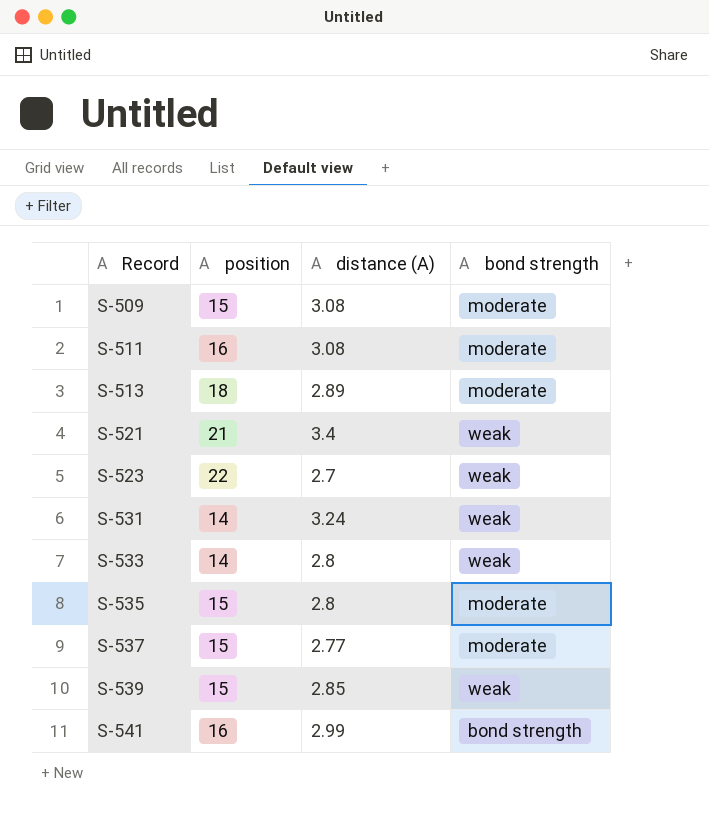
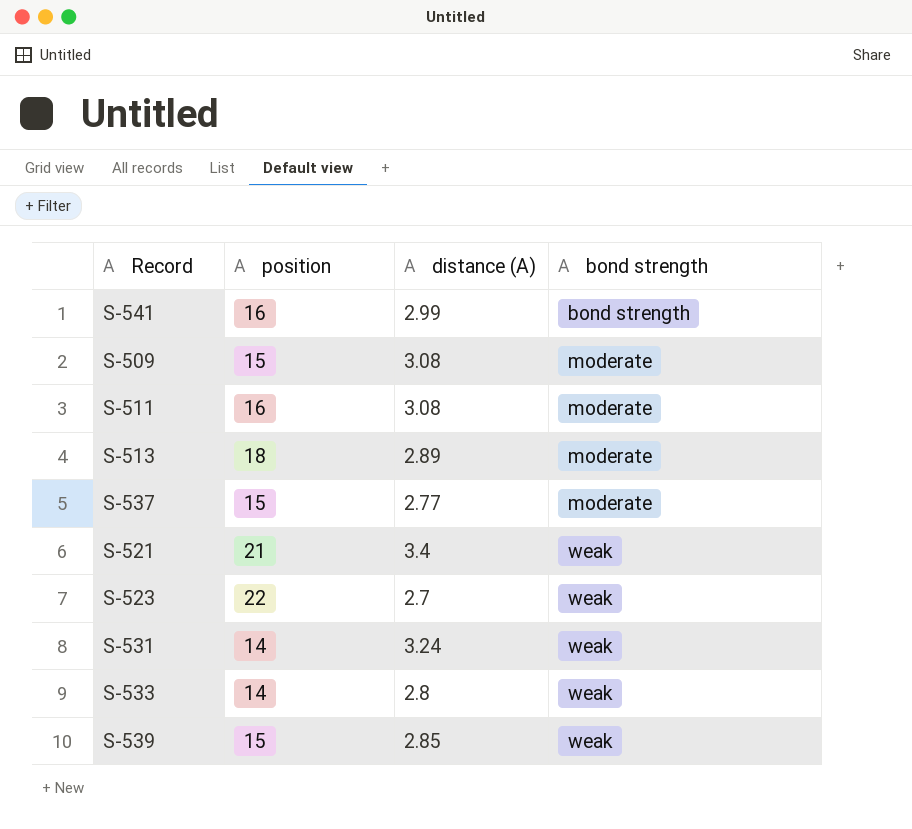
row order: Record ascending -> bond strength ascending
row S-535: 15 | 2.8 | moderate -> none

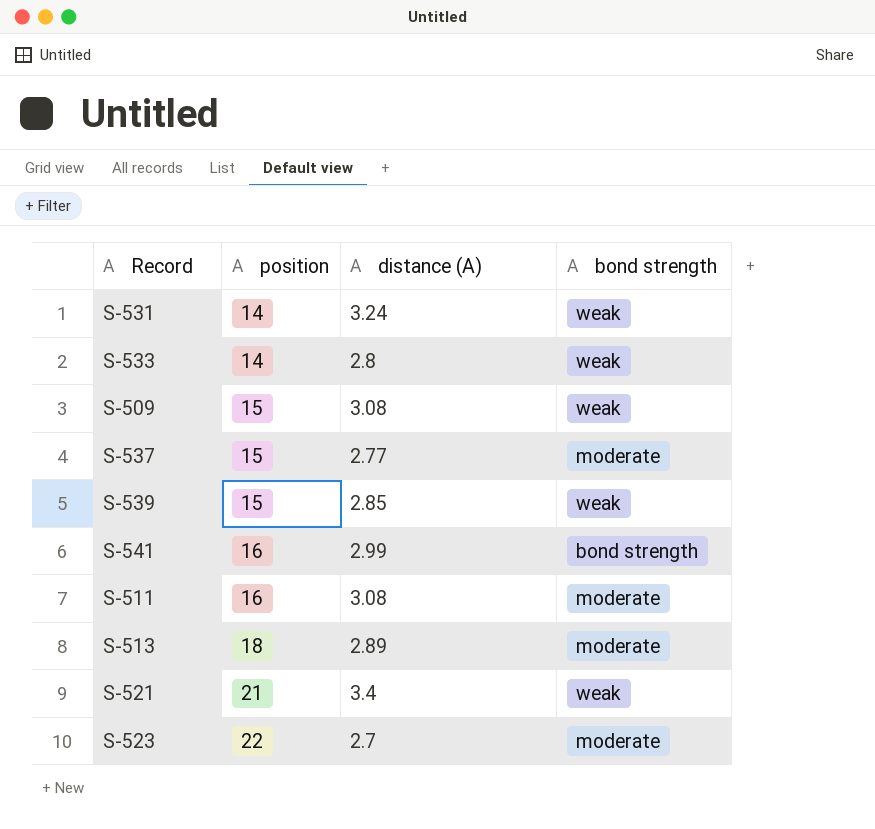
row order: bond strength ascending -> position ascending
S-509 | bond strength: moderate -> weak
S-523 | bond strength: weak -> moderate

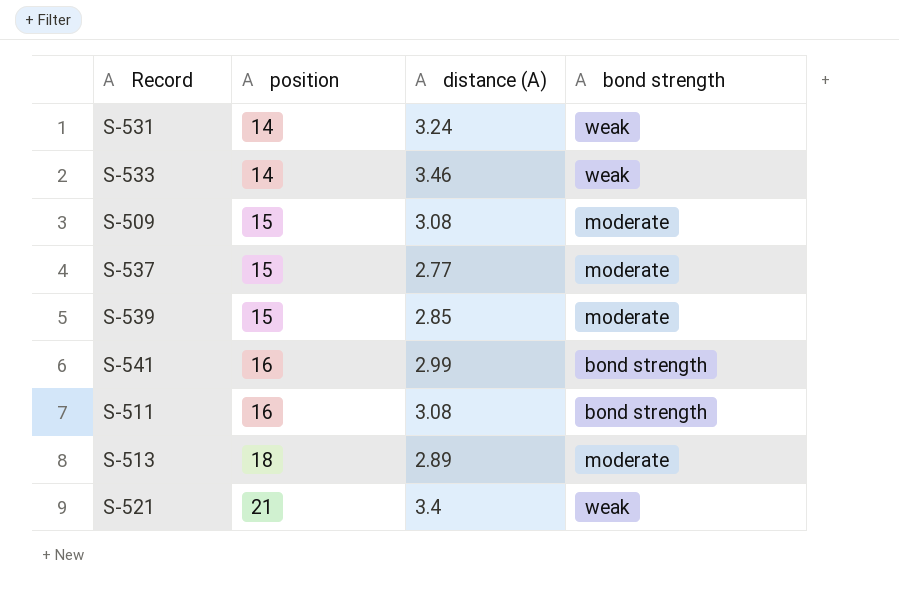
row S-523: 22 | 2.7 | moderate -> none
S-533 | distance (A): 2.8 -> 3.46
S-509 | bond strength: weak -> moderate
S-539 | bond strength: weak -> moderate
S-511 | bond strength: moderate -> bond strength

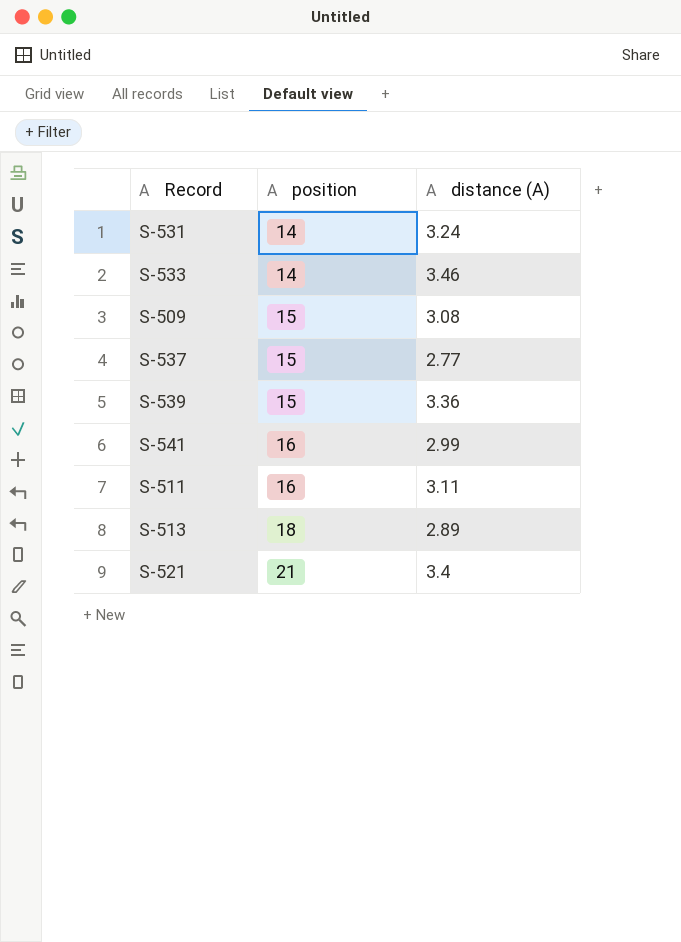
column bond strength | position: 4 -> none
S-539 | distance (A): 2.85 -> 3.36
S-511 | distance (A): 3.08 -> 3.11

